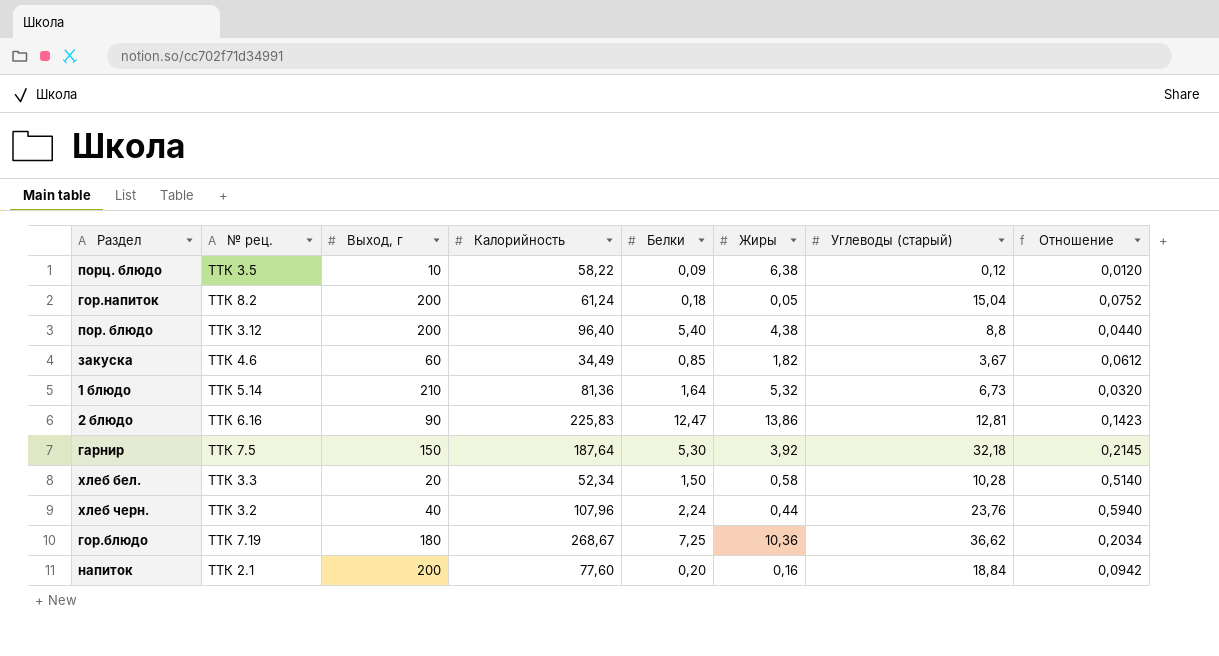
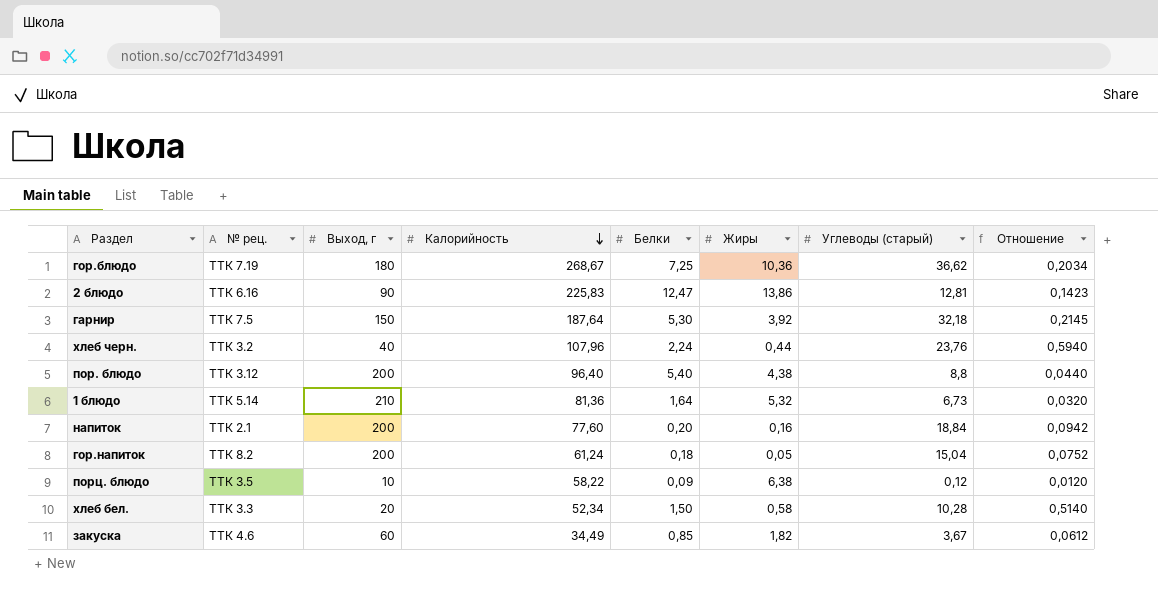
row order: none -> Калорийность descending

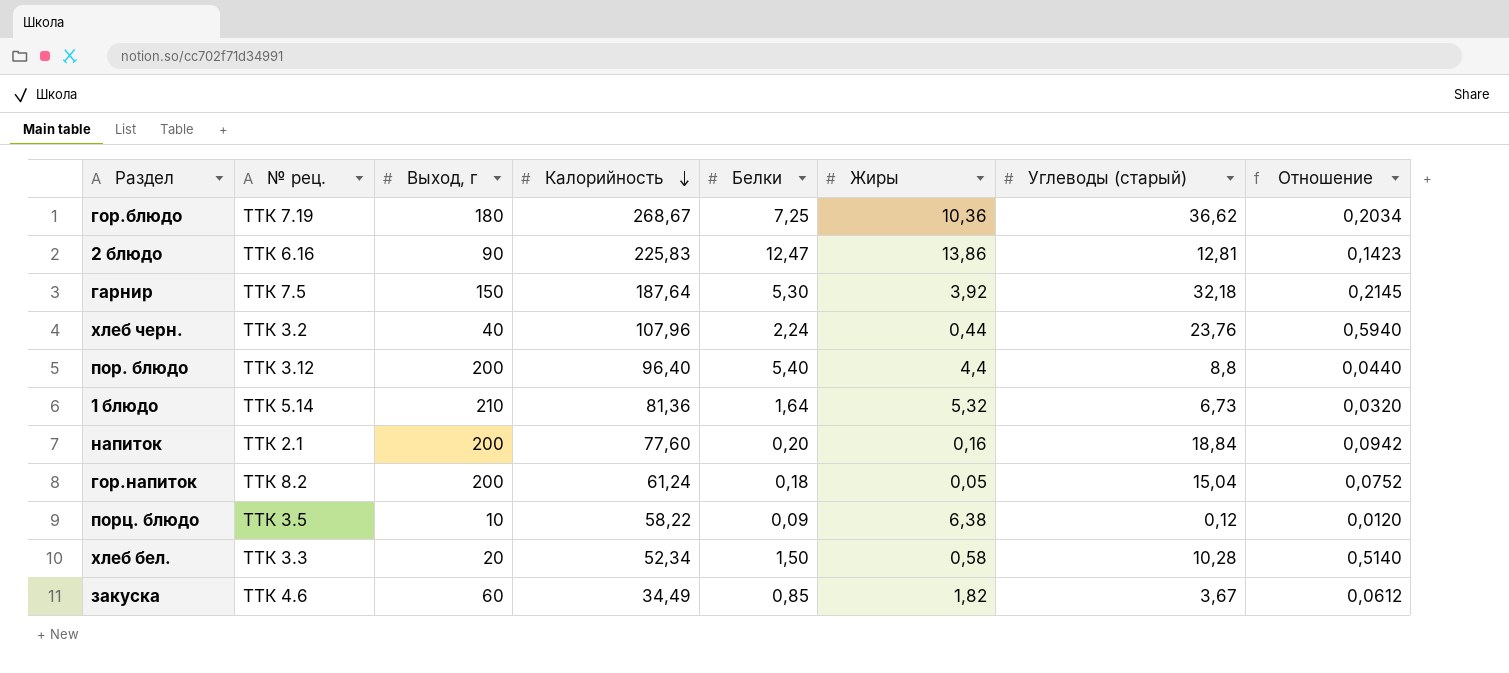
пор. блюдо | Жиры: 4,38 -> 4,4

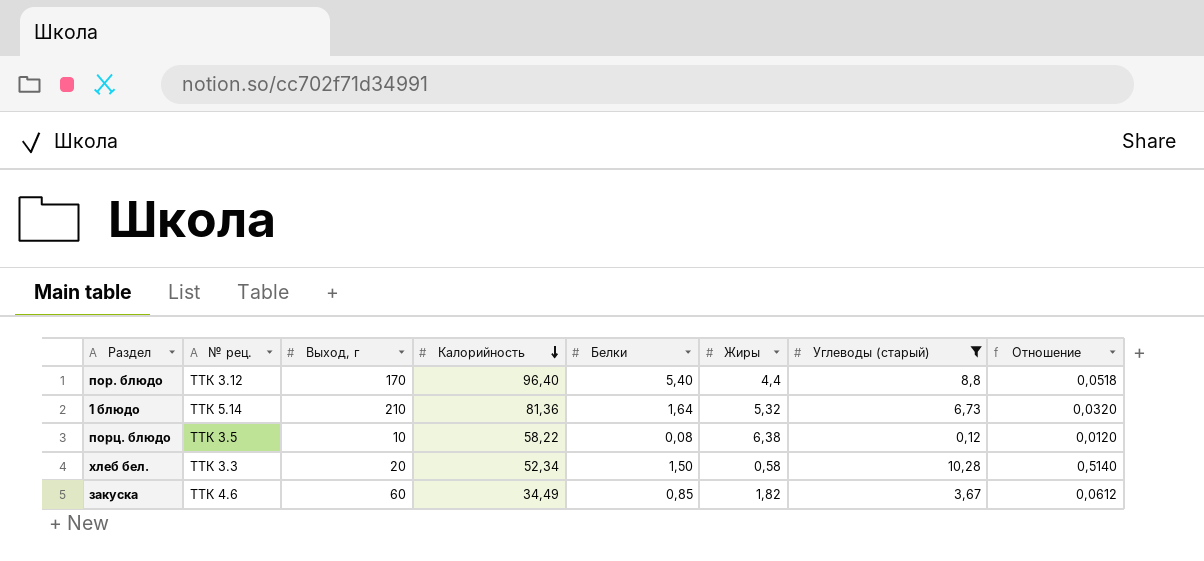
filter: none -> Углеводы (старый) <= 10,28
пор. блюдо | Выход, г: 200 -> 170
пор. блюдо | Отношение: 0,0440 -> 0,0518
порц. блюдо | Белки: 0,09 -> 0,08

